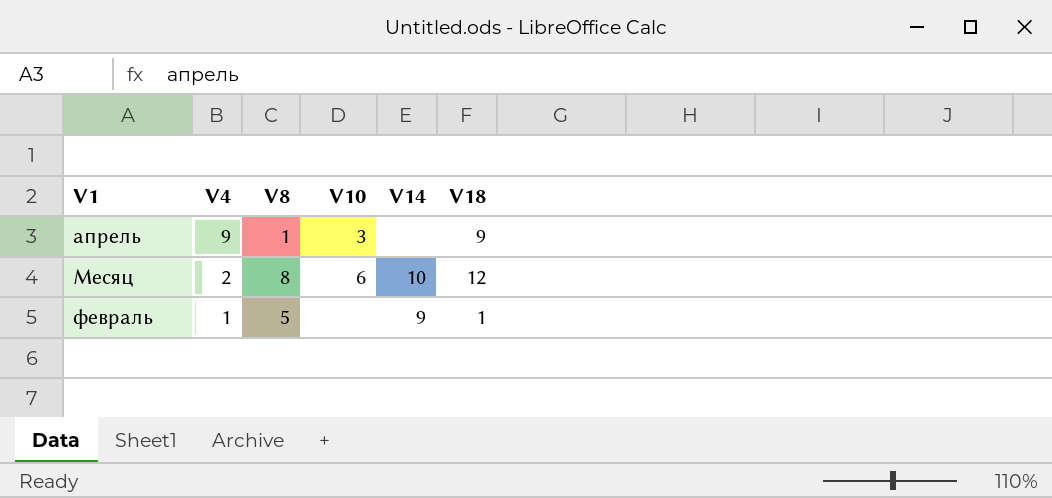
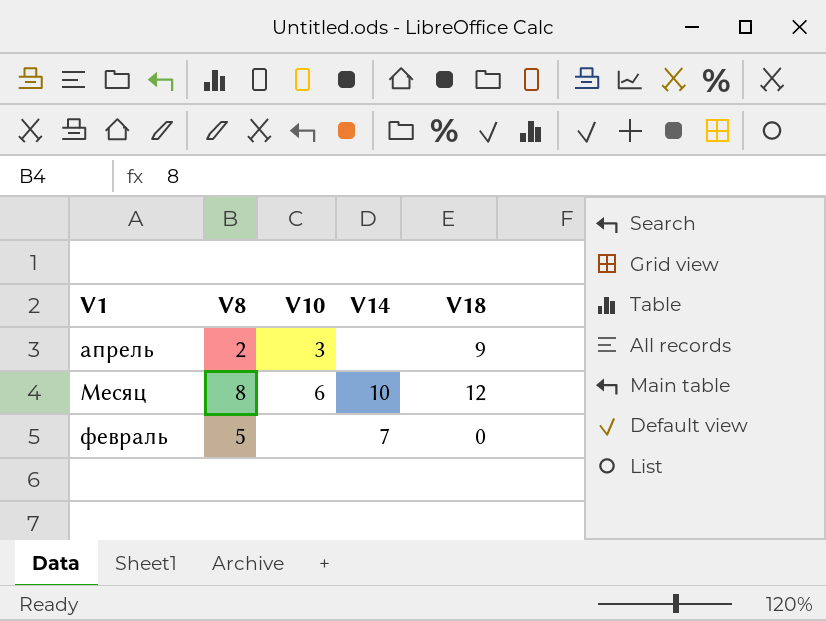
column V4 | position: 2 -> none
апрель | V8: 1 -> 2
февраль | V14: 9 -> 7
февраль | V18: 1 -> 0

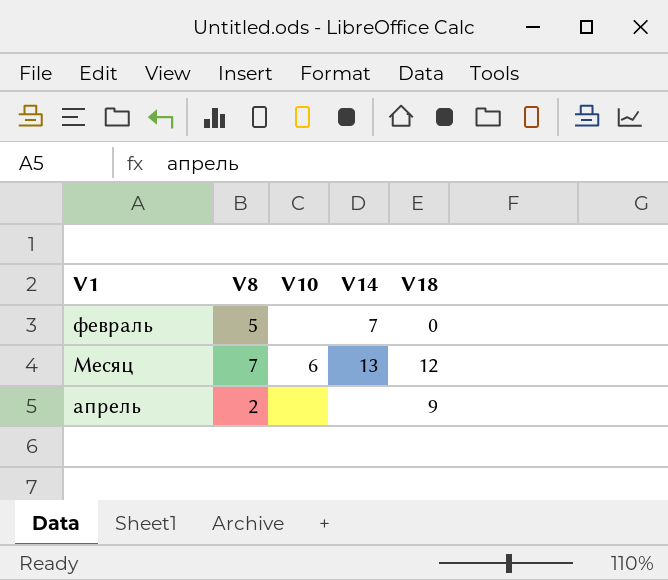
row order: V1 ascending -> V1 descending
Месяц | V8: 8 -> 7
Месяц | V14: 10 -> 13
апрель | V10: 3 -> none

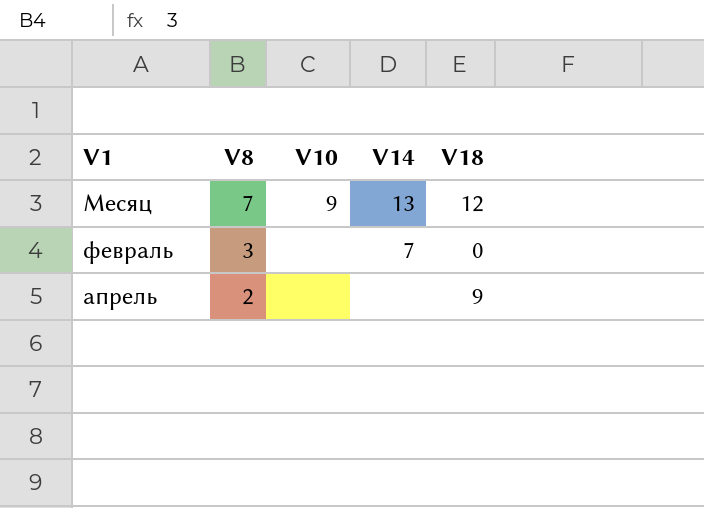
row order: V1 descending -> V8 descending
Месяц | V10: 6 -> 9
февраль | V8: 5 -> 3

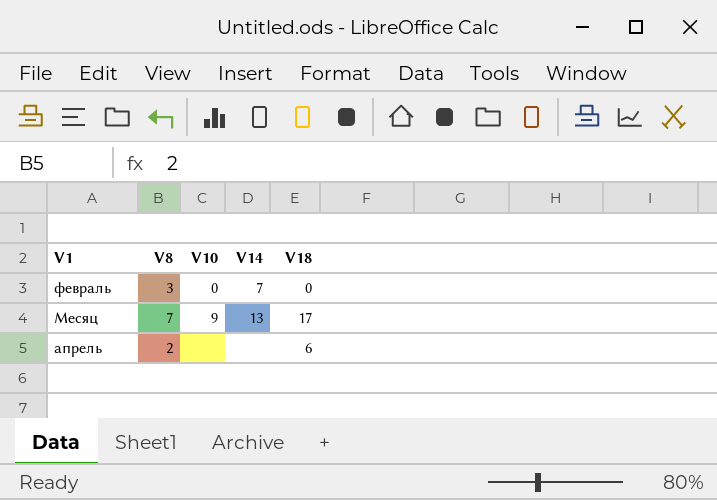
row order: V8 descending -> V1 descending
февраль | V10: none -> 0
Месяц | V18: 12 -> 17
апрель | V18: 9 -> 6

